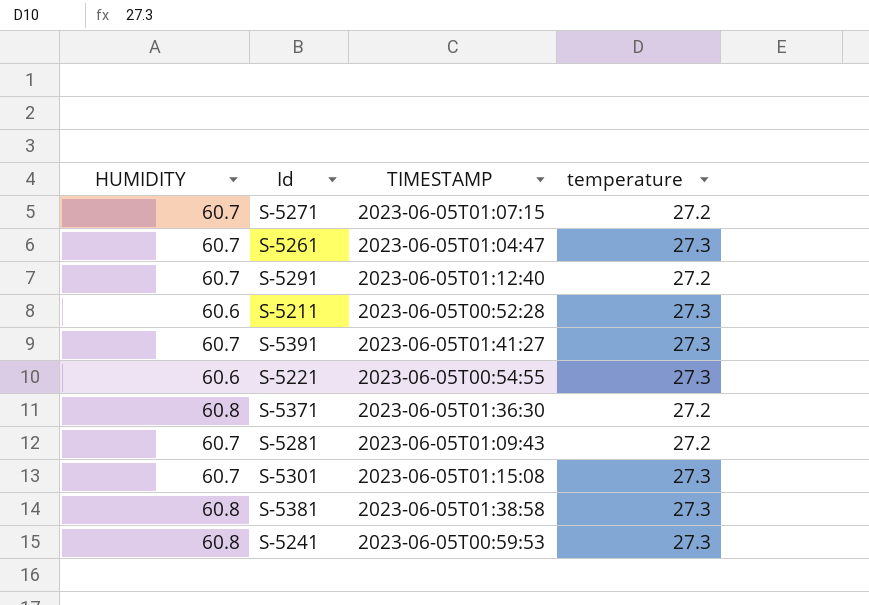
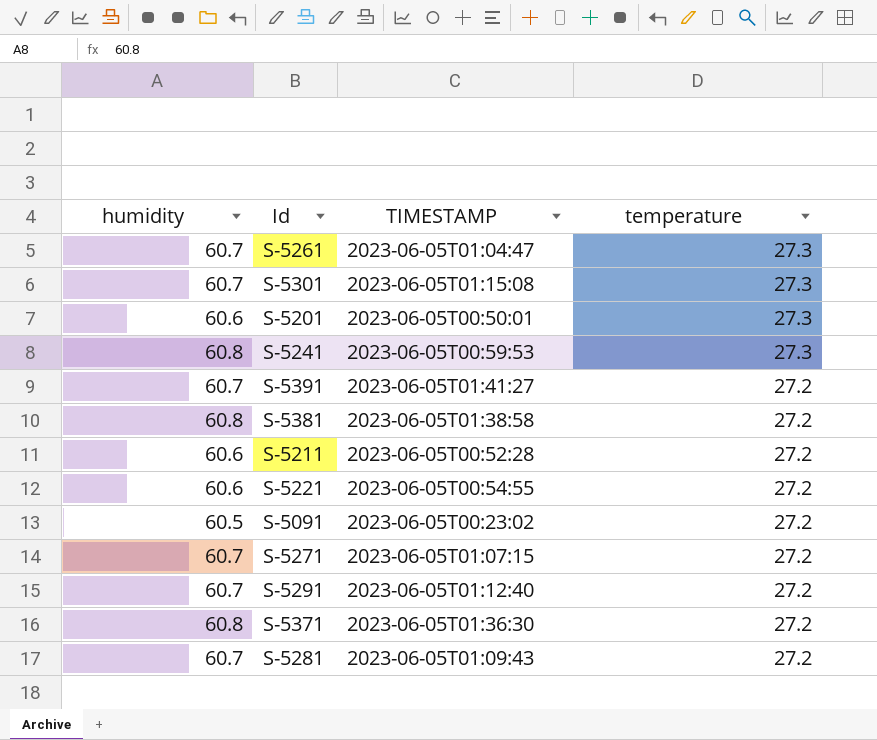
row order: none -> temperature descending
column name: HUMIDITY -> humidity
row S-5201: none -> 60.6 | 2023-06-05T00:50:01 | 27.3
S-5391 | temperature: 27.3 -> 27.2
S-5381 | temperature: 27.3 -> 27.2
S-5211 | temperature: 27.3 -> 27.2
S-5221 | temperature: 27.3 -> 27.2
row S-5091: none -> 60.5 | 2023-06-05T00:23:02 | 27.2

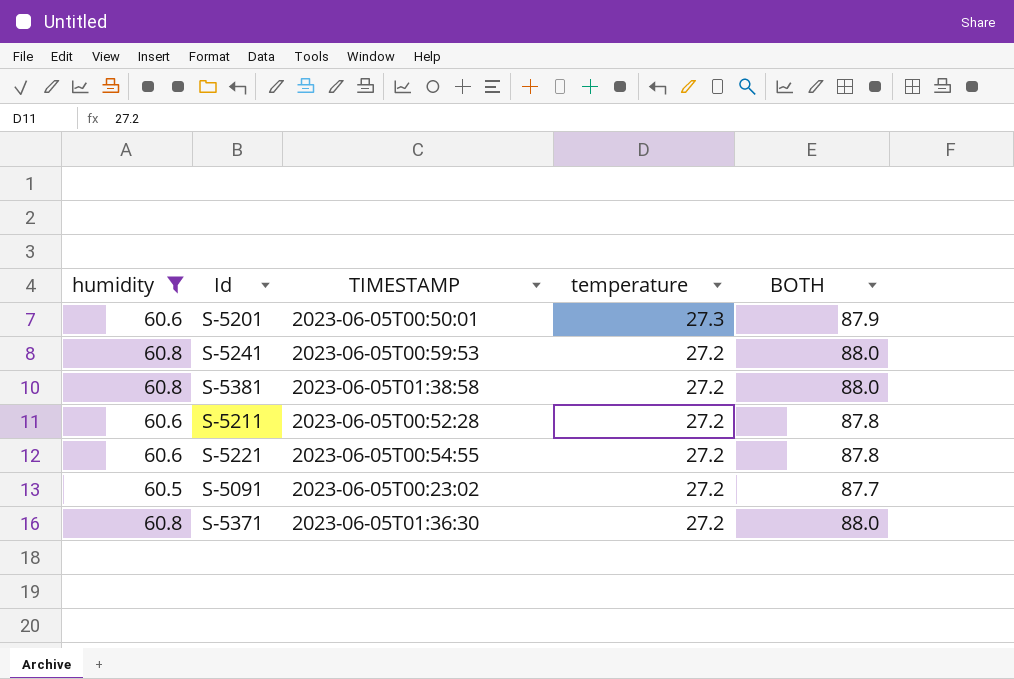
filter: none -> humidity != 60.7
column BOTH | formula: none -> [humidity] + [temperature]
S-5241 | temperature: 27.3 -> 27.2

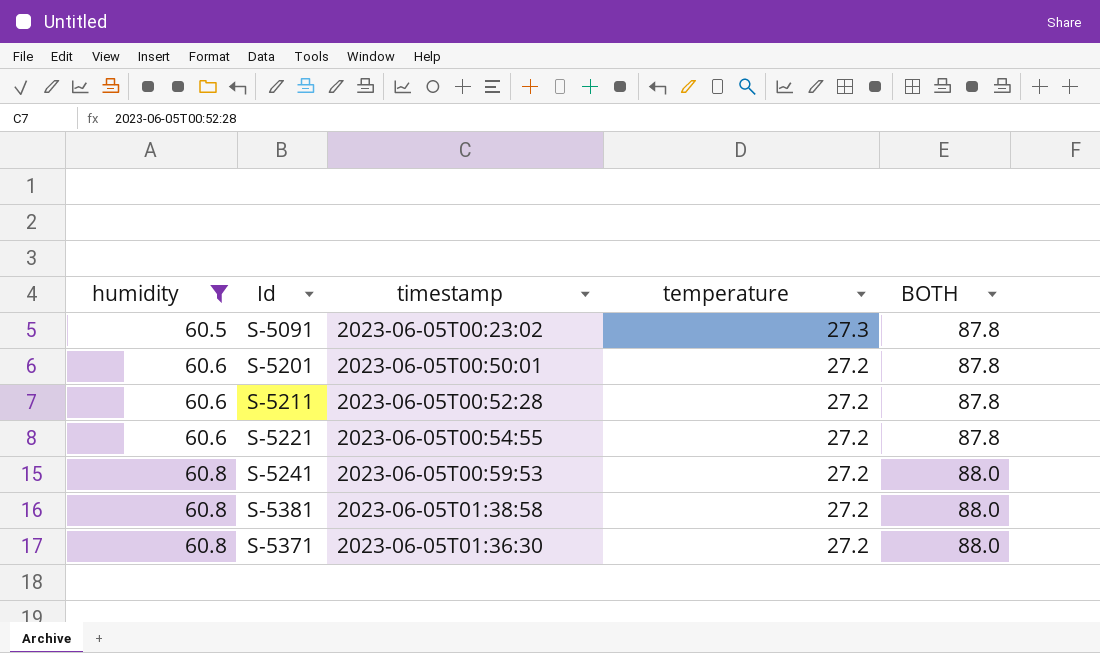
row order: temperature descending -> humidity ascending
column name: TIMESTAMP -> timestamp
S-5091 | temperature: 27.2 -> 27.3
S-5091 | BOTH: 87.7 -> 87.8
S-5201 | temperature: 27.3 -> 27.2
S-5201 | BOTH: 87.9 -> 87.8

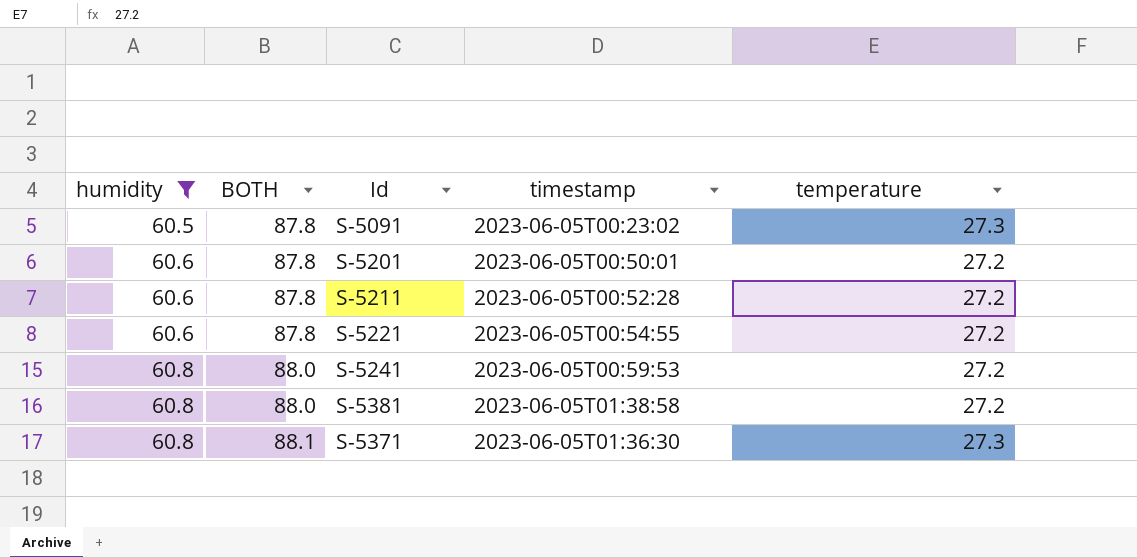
column BOTH | position: 5 -> 2
S-5371 | BOTH: 88.0 -> 88.1
S-5371 | temperature: 27.2 -> 27.3

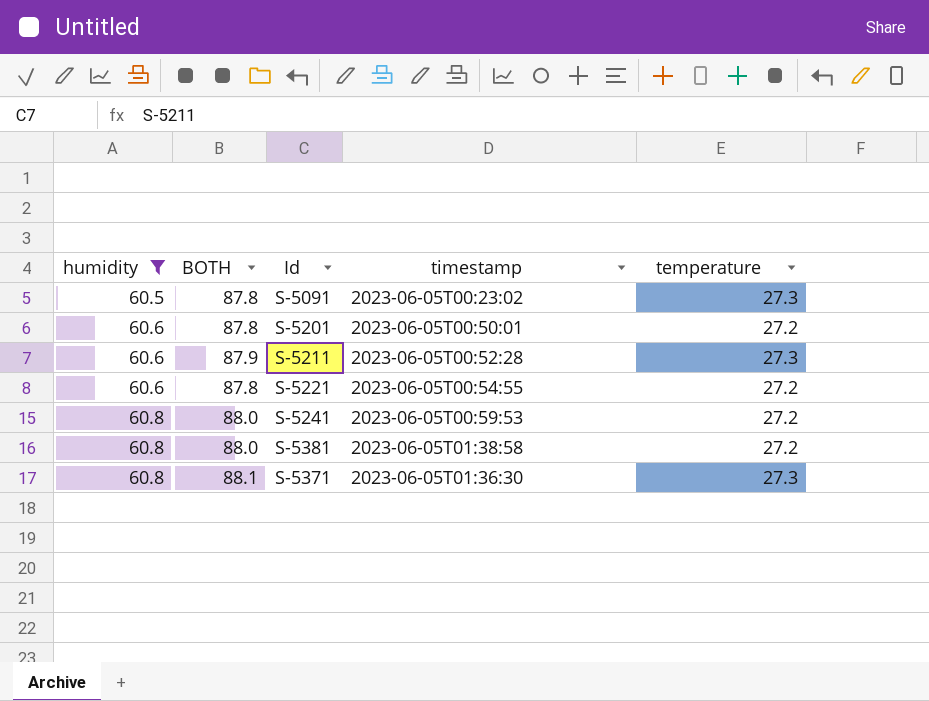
S-5211 | BOTH: 87.8 -> 87.9
S-5211 | temperature: 27.2 -> 27.3

